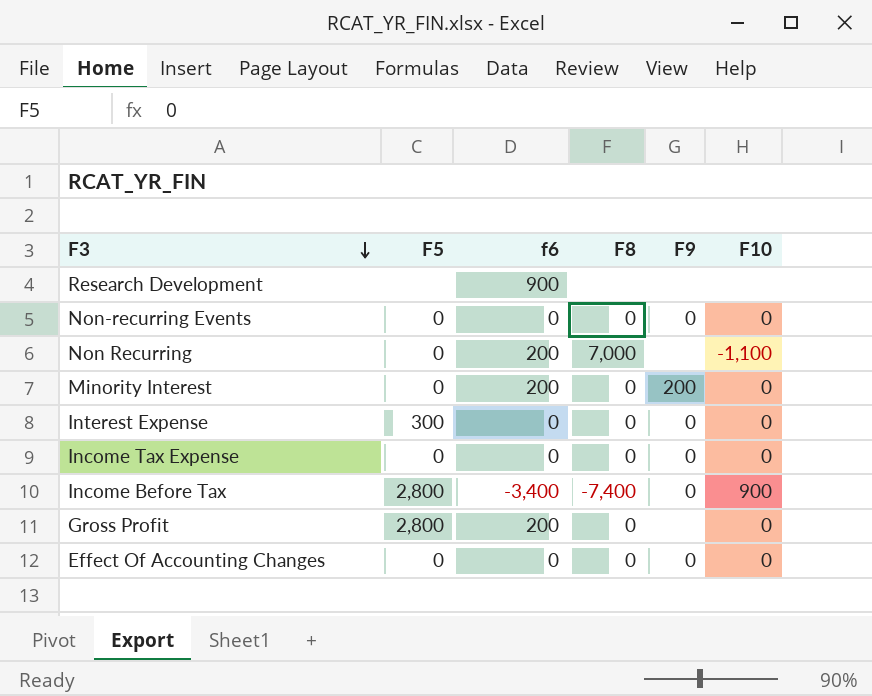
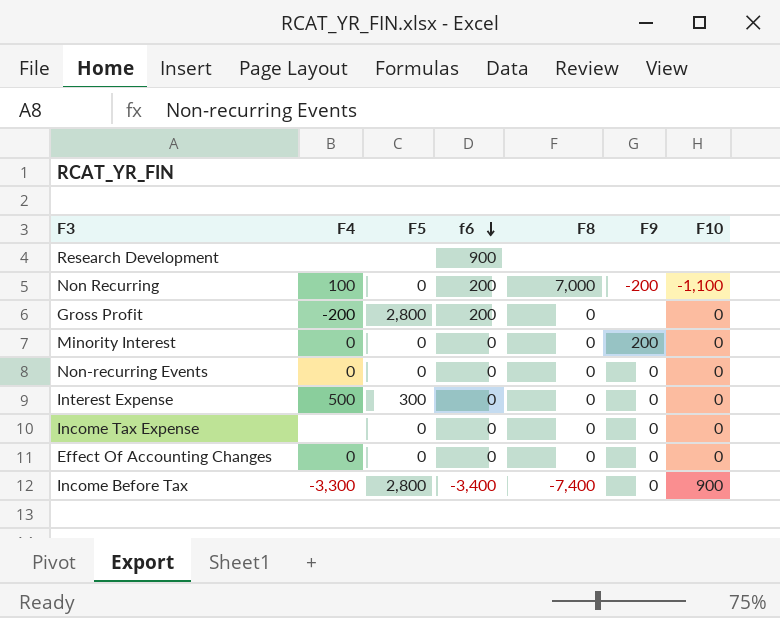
row order: F3 descending -> f6 descending
column F4 | position: none -> 2
Non Recurring | F9: none -> -200
Minority Interest | f6: 200 -> 0

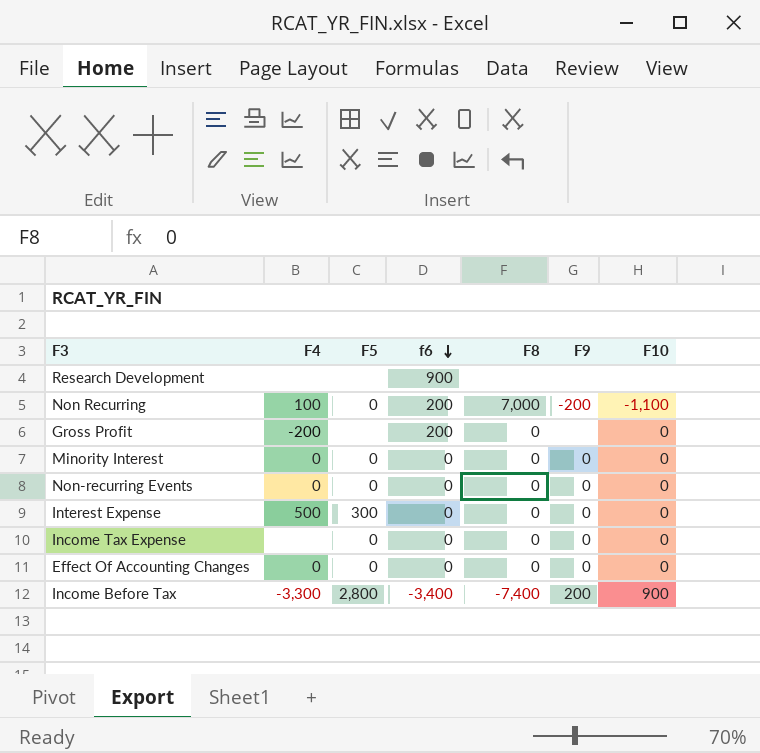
Gross Profit | F5: 2,800 -> none
Minority Interest | F9: 200 -> 0
Income Before Tax | F9: 0 -> 200

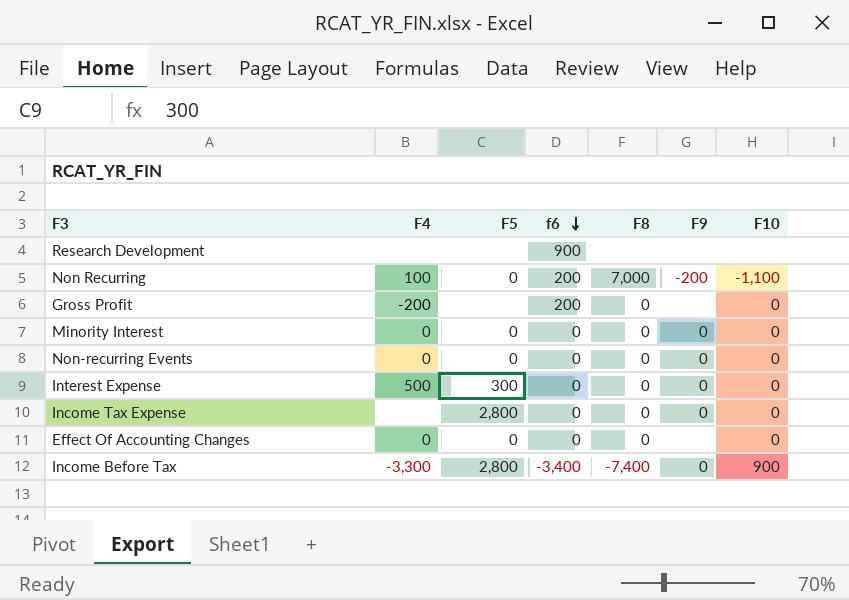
Income Tax Expense | F5: 0 -> 2,800
Effect Of Accounting Changes | F9: 0 -> none
Income Before Tax | F9: 200 -> 0

